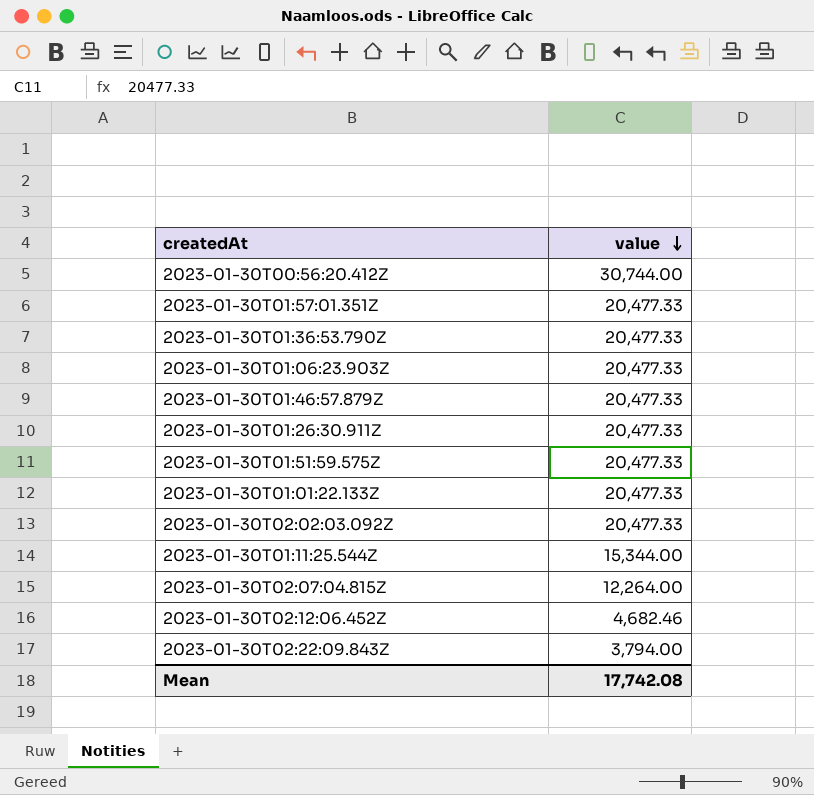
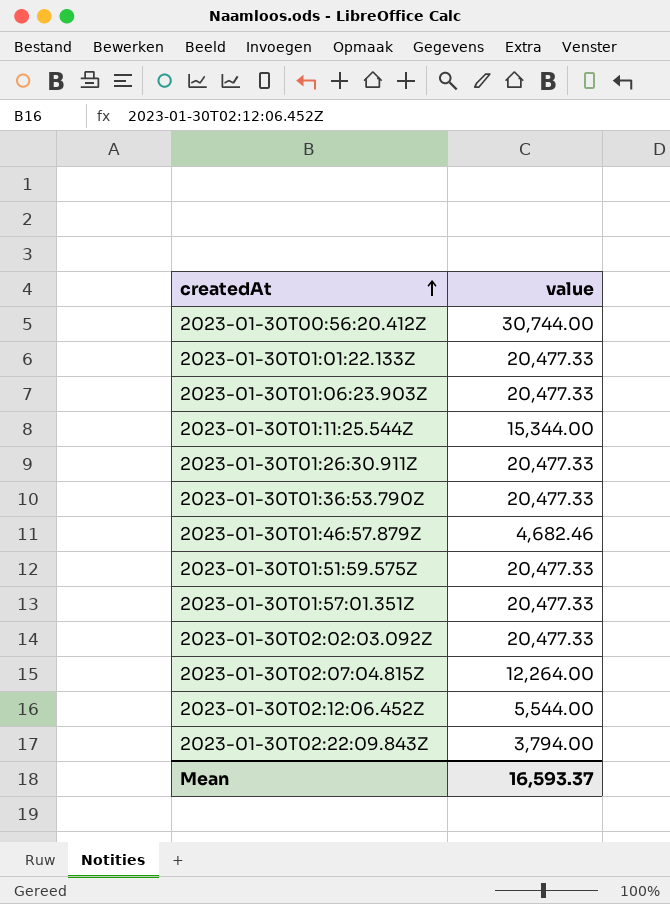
row order: value descending -> createdAt ascending
2023-01-30T01:46:57.879Z | value: 20,477.33 -> 4,682.46
2023-01-30T02:12:06.452Z | value: 4,682.46 -> 5,544.00
Mean | value: 17,742.08 -> 16,593.37

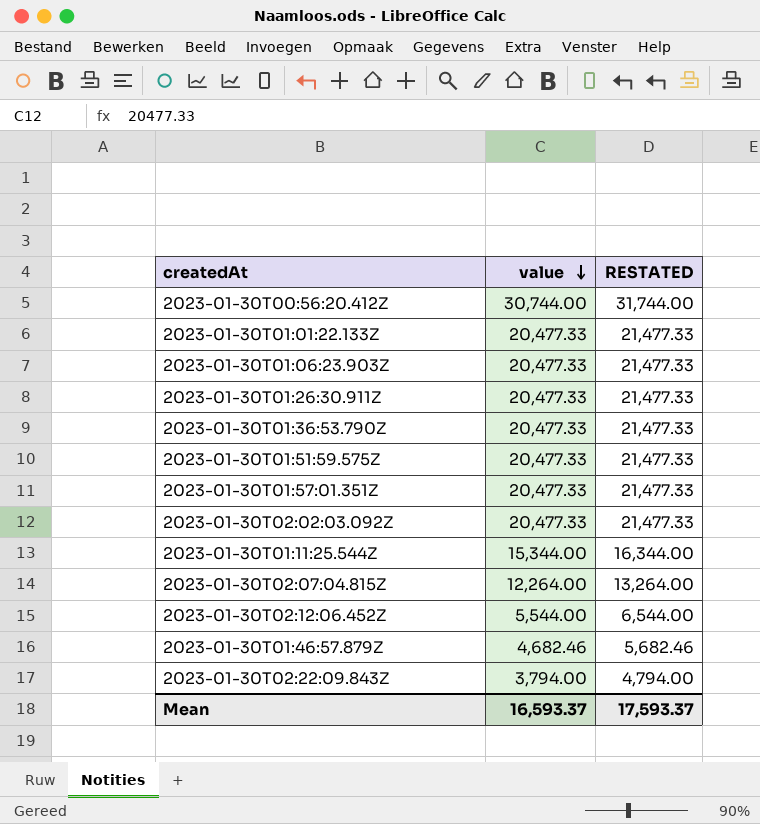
row order: createdAt ascending -> value descending
column RESTATED | formula: none -> [value] + 1000

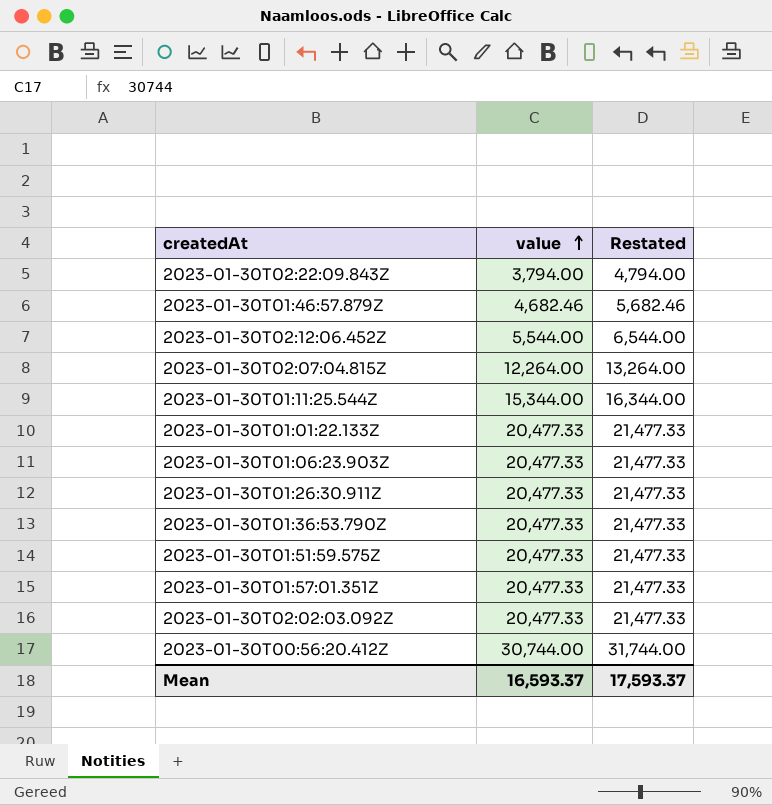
row order: value descending -> value ascending
column name: RESTATED -> Restated

